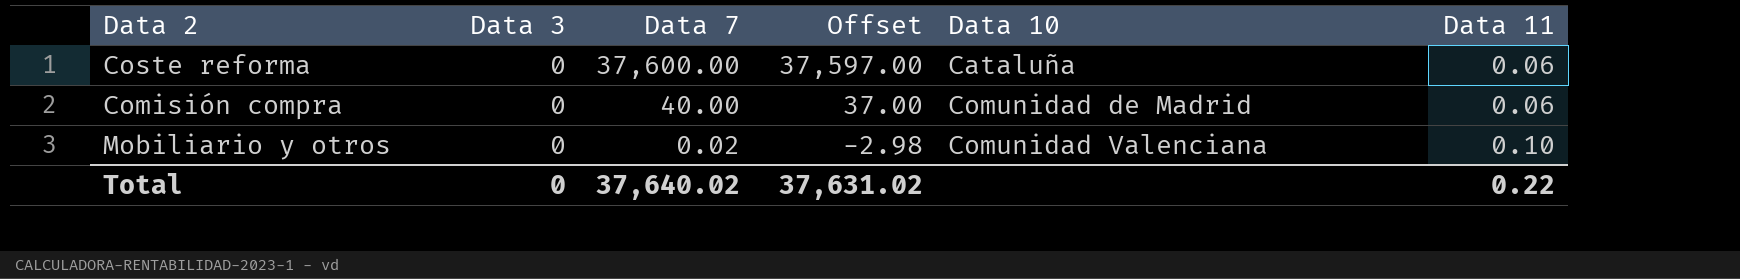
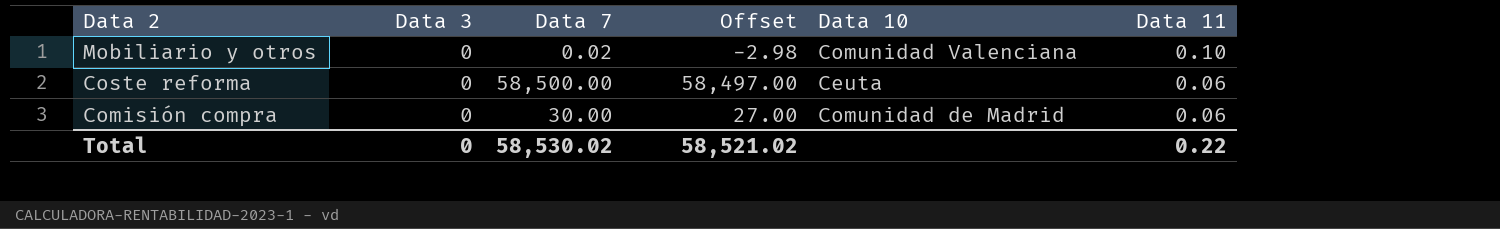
row order: Data 7 descending -> Data 2 descending
Coste reforma | Data 7: 37,600.00 -> 58,500.00
Coste reforma | Offset: 37,597.00 -> 58,497.00
Coste reforma | Data 10: Cataluña -> Ceuta
Comisión compra | Data 7: 40.00 -> 30.00
Comisión compra | Offset: 37.00 -> 27.00
Total | Data 7: 37,640.02 -> 58,530.02
Total | Offset: 37,631.02 -> 58,521.02

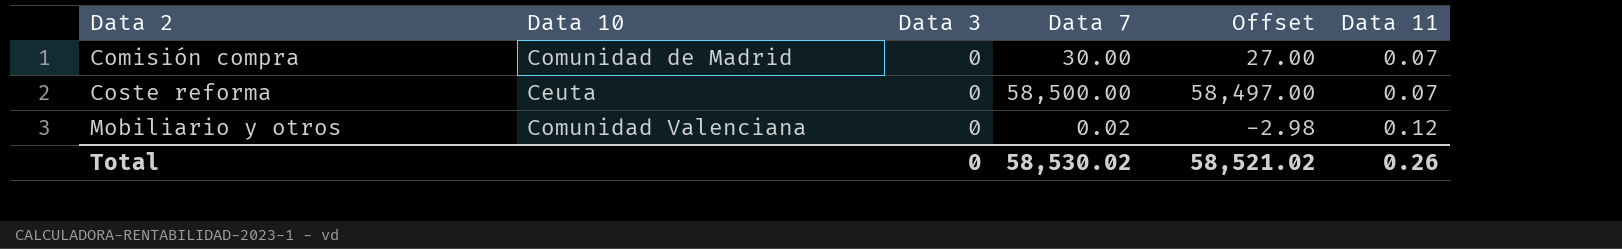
row order: Data 2 descending -> Data 2 ascending
column Data 10 | position: 5 -> 2
Comisión compra | Data 11: 0.06 -> 0.07
Coste reforma | Data 11: 0.06 -> 0.07
Mobiliario y otros | Data 11: 0.10 -> 0.12
Total | Data 11: 0.22 -> 0.26

